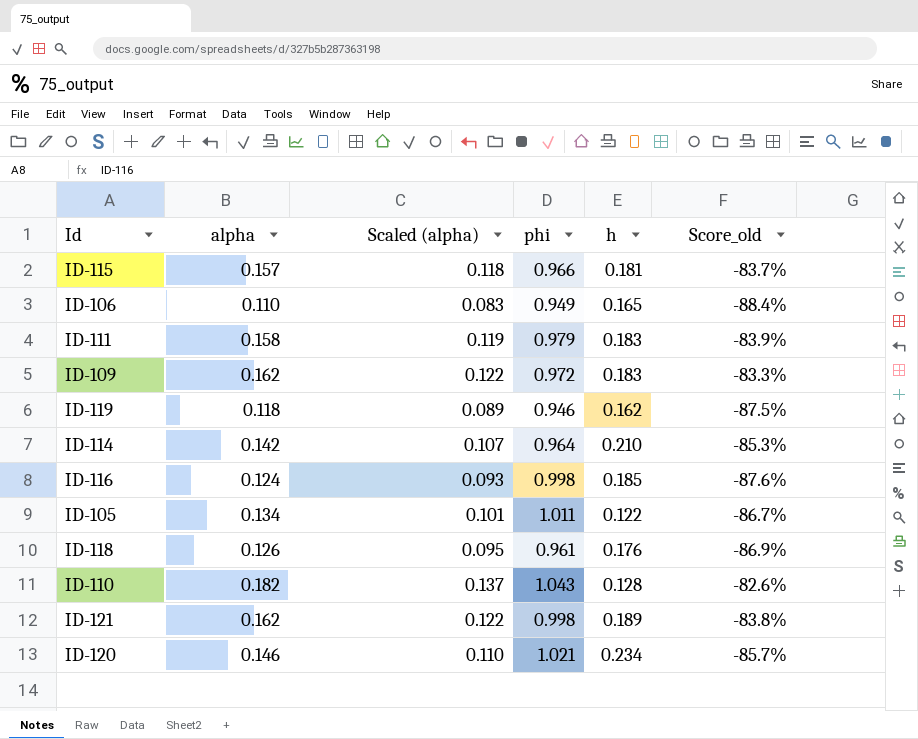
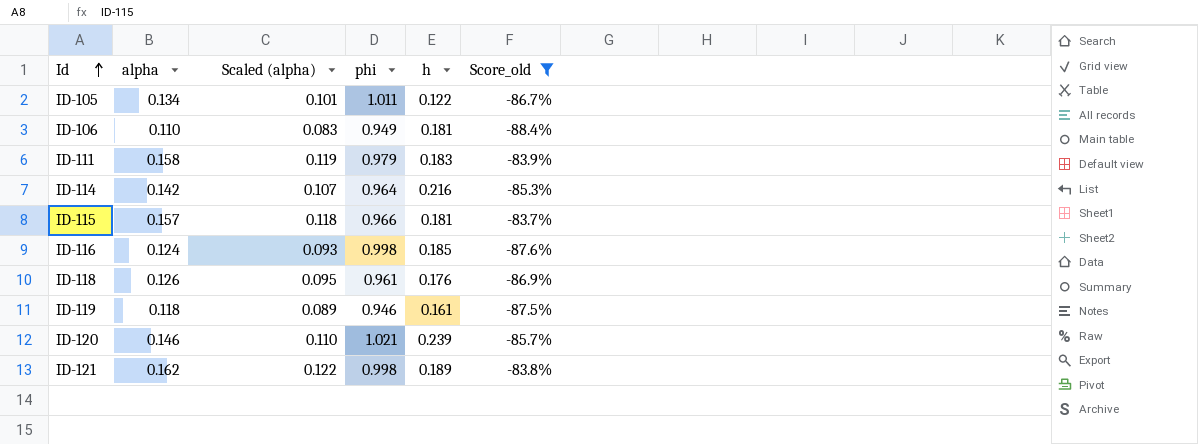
filter: none -> Score_old <= -83.7%
row order: none -> Id ascending
ID-106 | h: 0.165 -> 0.181
ID-114 | h: 0.210 -> 0.216
ID-119 | h: 0.162 -> 0.161
ID-120 | h: 0.234 -> 0.239

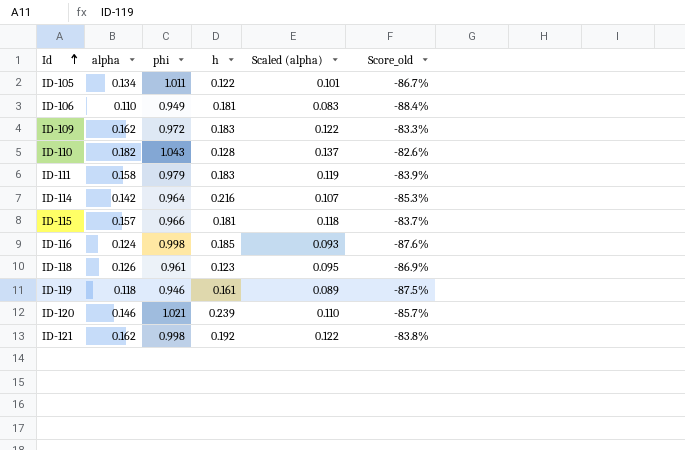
filter: Score_old <= -83.7% -> none
column Scaled (alpha) | position: 3 -> 5
ID-118 | h: 0.176 -> 0.123
ID-121 | h: 0.189 -> 0.192

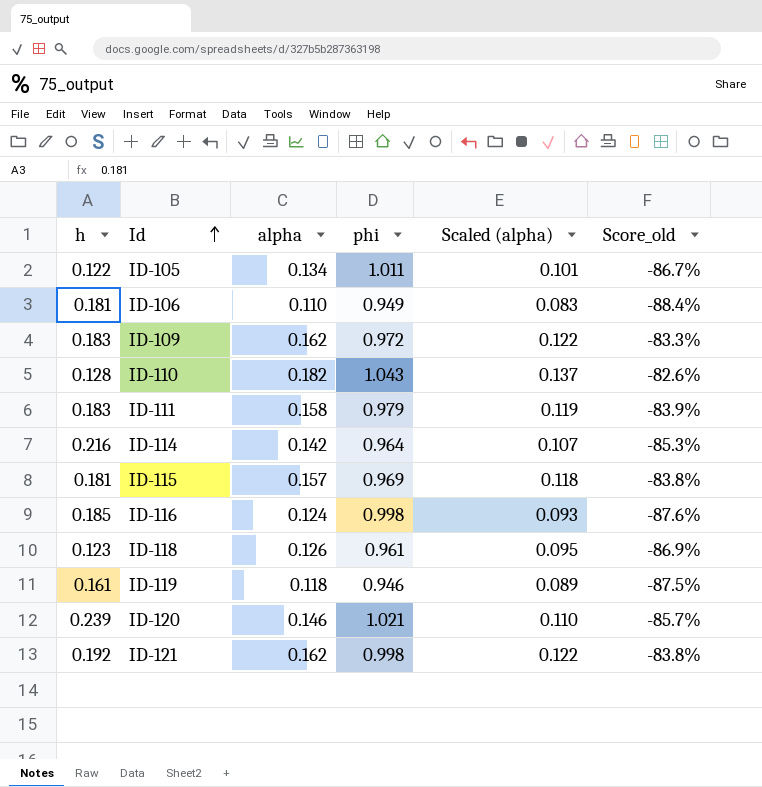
column h | position: 4 -> 1
ID-115 | phi: 0.966 -> 0.969
ID-115 | Score_old: -83.7% -> -83.8%

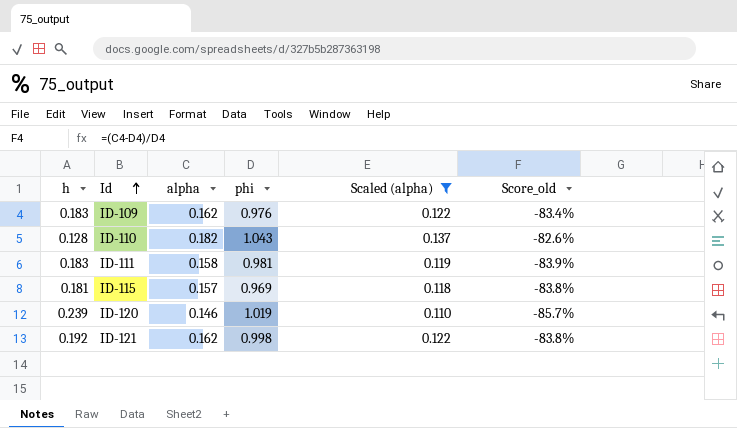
filter: none -> Scaled (alpha) >= 0.110
ID-109 | phi: 0.972 -> 0.976
ID-109 | Score_old: -83.3% -> -83.4%
ID-111 | phi: 0.979 -> 0.981
ID-120 | phi: 1.021 -> 1.019

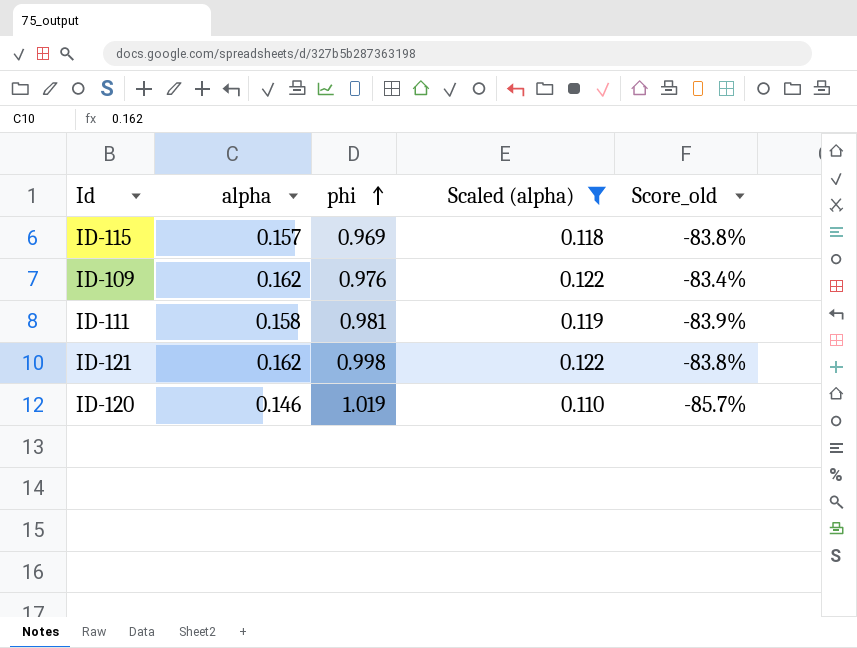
row order: Id ascending -> phi ascending
column h | position: 1 -> none
row ID-110: 0.128 | 0.182 | 1.043 | 0.137 | -82.6% -> none

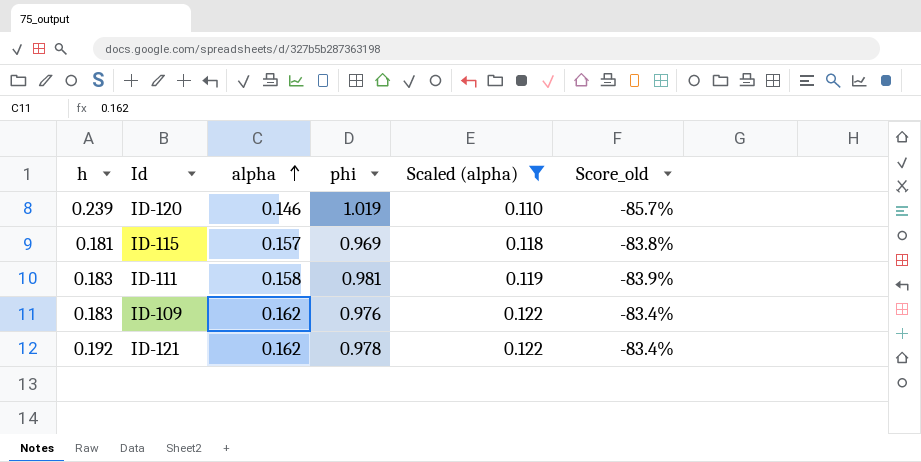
row order: phi ascending -> alpha ascending
column h | position: none -> 1
ID-121 | phi: 0.998 -> 0.978
ID-121 | Score_old: -83.8% -> -83.4%

